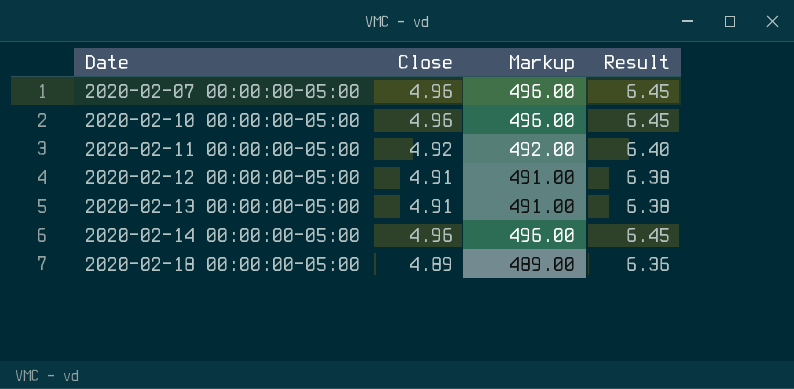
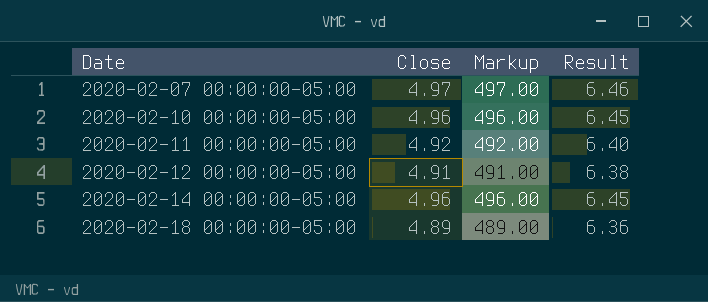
row 2020-02-13 00:00:00-05:00: 4.91 | 491.00 | 6.38 -> none
2020-02-07 00:00:00-05:00 | Close: 4.96 -> 4.97
2020-02-07 00:00:00-05:00 | Markup: 496.00 -> 497.00
2020-02-07 00:00:00-05:00 | Result: 6.45 -> 6.46

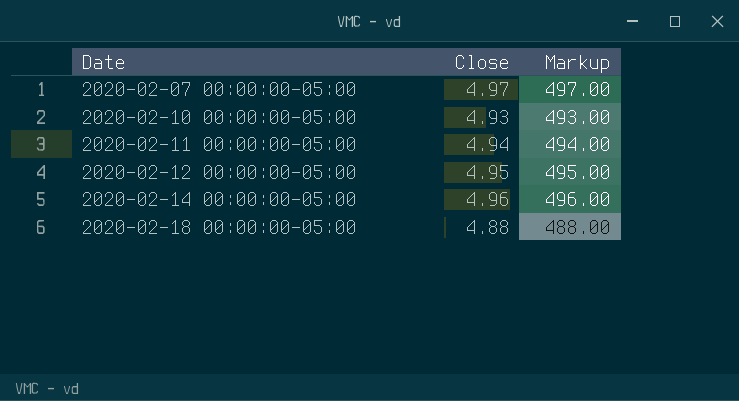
column Result | formula: [Close] * 1.3 -> none
2020-02-10 00:00:00-05:00 | Close: 4.96 -> 4.93
2020-02-10 00:00:00-05:00 | Markup: 496.00 -> 493.00
2020-02-11 00:00:00-05:00 | Close: 4.92 -> 4.94
2020-02-11 00:00:00-05:00 | Markup: 492.00 -> 494.00
2020-02-12 00:00:00-05:00 | Close: 4.91 -> 4.95
2020-02-12 00:00:00-05:00 | Markup: 491.00 -> 495.00
2020-02-18 00:00:00-05:00 | Close: 4.89 -> 4.88
2020-02-18 00:00:00-05:00 | Markup: 489.00 -> 488.00

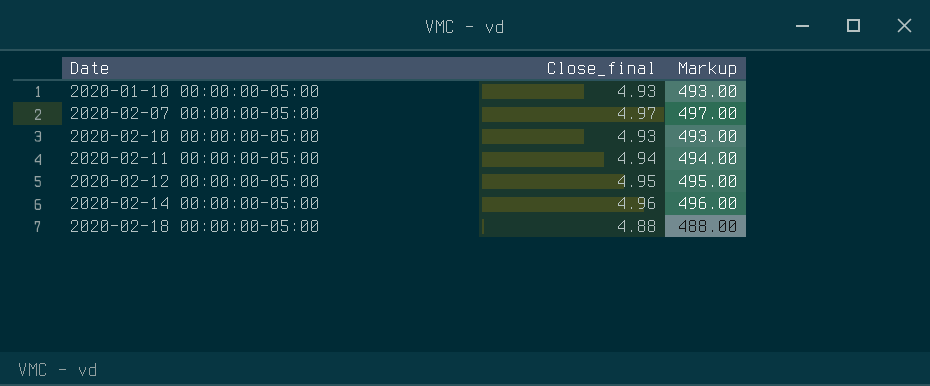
column name: Close -> Close_final
row 2020-01-10 00:00:00-05:00: none -> 4.93 | 493.00

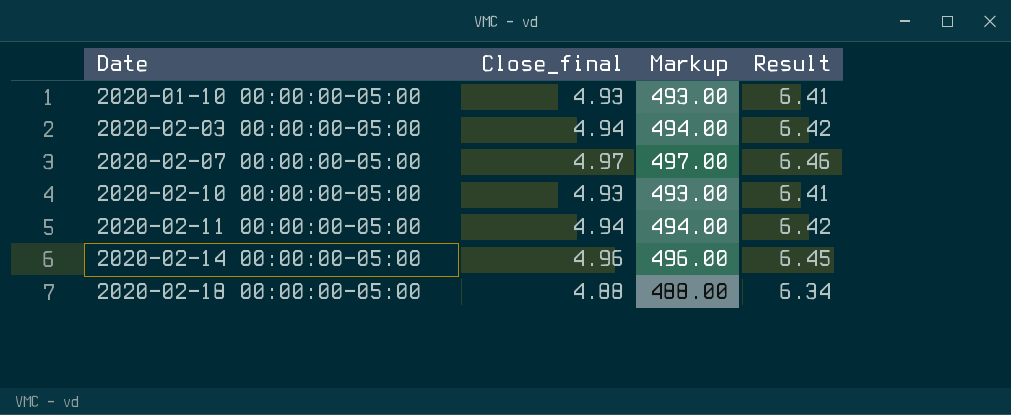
column Result | formula: none -> [Close_final] * 1.3
row 2020-02-12 00:00:00-05:00: 4.95 | 495.00 -> none
row 2020-02-03 00:00:00-05:00: none -> 4.94 | 494.00 | 6.42

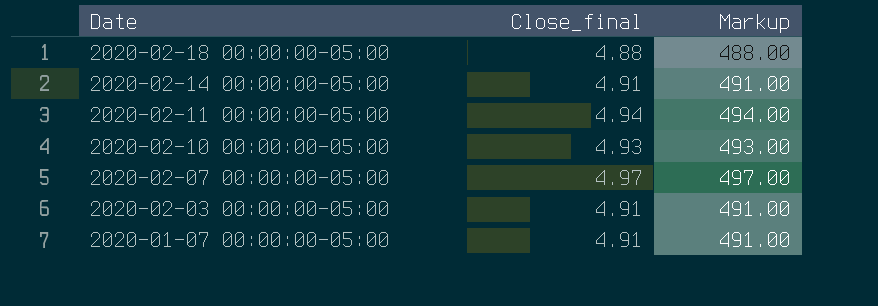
row order: Date ascending -> Date descending
column Result | formula: [Close_final] * 1.3 -> none
row 2020-01-10 00:00:00-05:00: 4.93 | 493.00 | 6.41 -> none
2020-02-14 00:00:00-05:00 | Close_final: 4.96 -> 4.91
2020-02-14 00:00:00-05:00 | Markup: 496.00 -> 491.00
2020-02-03 00:00:00-05:00 | Close_final: 4.94 -> 4.91
2020-02-03 00:00:00-05:00 | Markup: 494.00 -> 491.00
row 2020-01-07 00:00:00-05:00: none -> 4.91 | 491.00

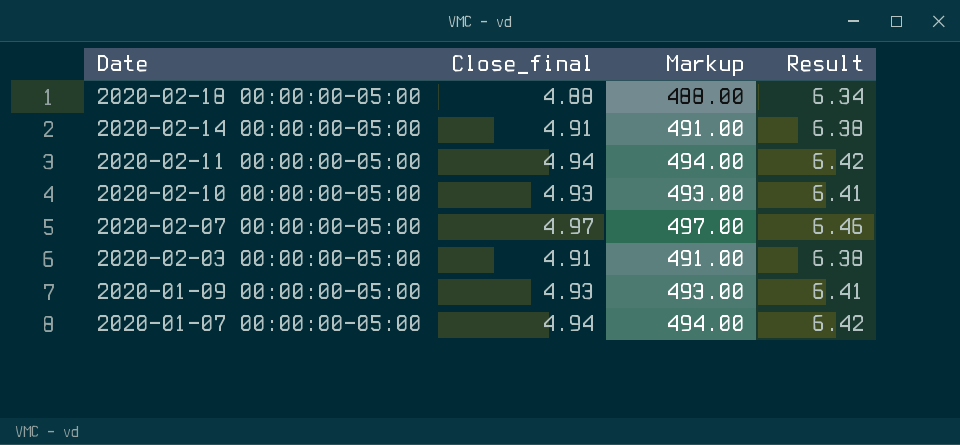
column Result | formula: none -> [Close_final] * 1.3
row 2020-01-09 00:00:00-05:00: none -> 4.93 | 493.00 | 6.41
2020-01-07 00:00:00-05:00 | Close_final: 4.91 -> 4.94
2020-01-07 00:00:00-05:00 | Markup: 491.00 -> 494.00

